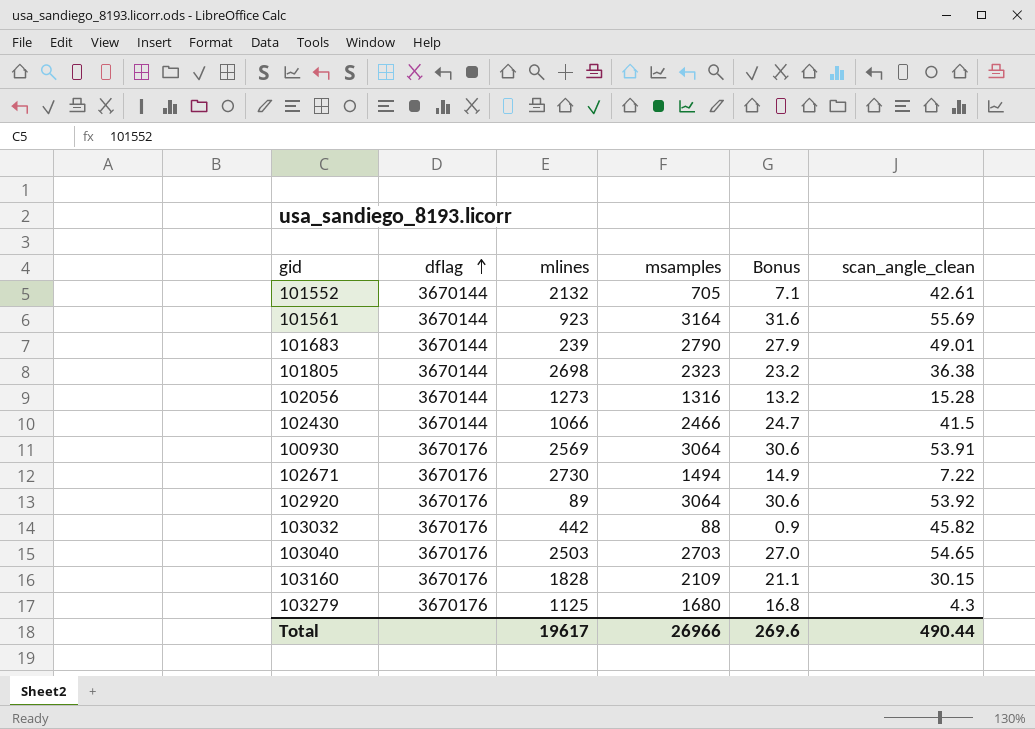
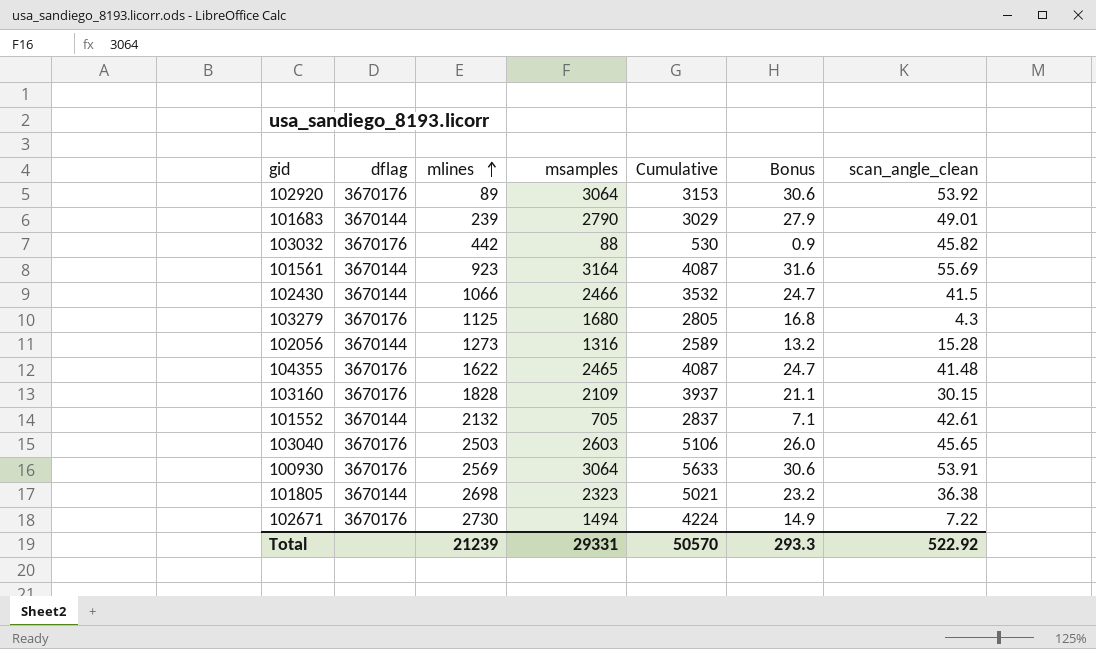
row order: dflag ascending -> mlines ascending
column Cumulative | formula: none -> [mlines] + [msamples]
row 104355: none -> 3670176 | 1622 | 2465 | 4087 | 24.7 | 41.48
103040 | msamples: 2703 -> 2603
103040 | Bonus: 27.0 -> 26.0
103040 | scan_angle_clean: 54.65 -> 45.65
Total | mlines: 19617 -> 21239
Total | msamples: 26966 -> 29331
Total | Bonus: 269.6 -> 293.3
Total | scan_angle_clean: 490.44 -> 522.92

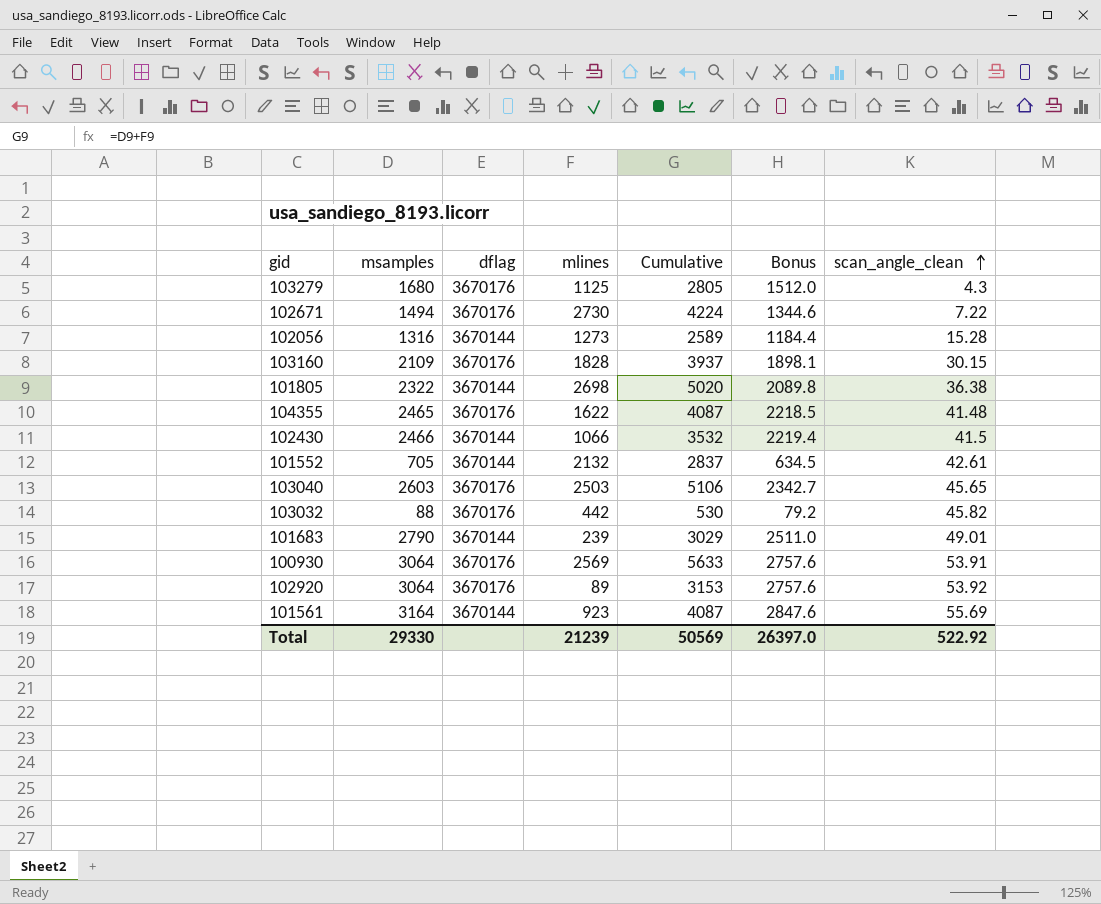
row order: mlines ascending -> scan_angle_clean ascending
column msamples | position: 4 -> 2
column Bonus | formula: [msamples] * 0.01 -> [msamples] * 0.9
101805 | msamples: 2323 -> 2322
101805 | Cumulative: 5021 -> 5020
Total | msamples: 29331 -> 29330
Total | Cumulative: 50570 -> 50569
Total | Bonus: 293.3 -> 26397.0

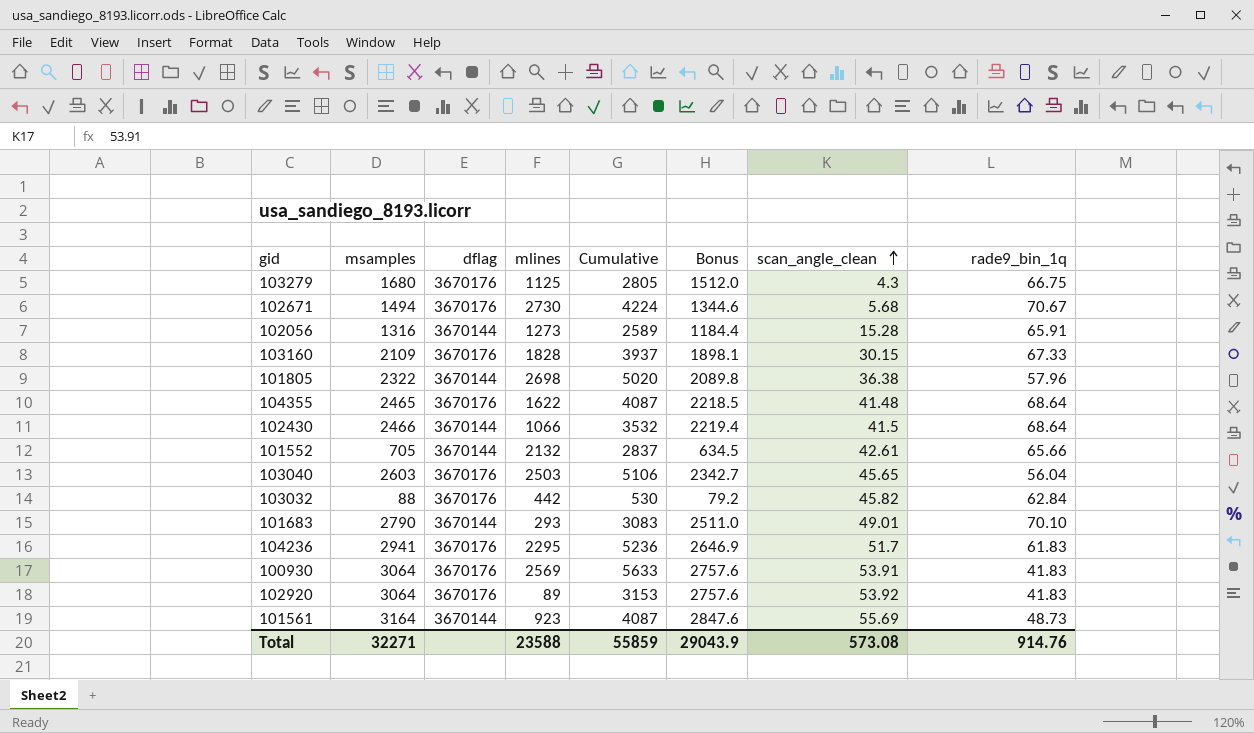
column rade9_bin_1q | position: none -> 8
102671 | scan_angle_clean: 7.22 -> 5.68
101683 | mlines: 239 -> 293
101683 | Cumulative: 3029 -> 3083
row 104236: none -> 2941 | 3670176 | 2295 | 5236 | 2646.9 | 51.7 | 61.83
Total | msamples: 29330 -> 32271
Total | mlines: 21239 -> 23588
Total | Cumulative: 50569 -> 55859
Total | Bonus: 26397.0 -> 29043.9
Total | scan_angle_clean: 522.92 -> 573.08

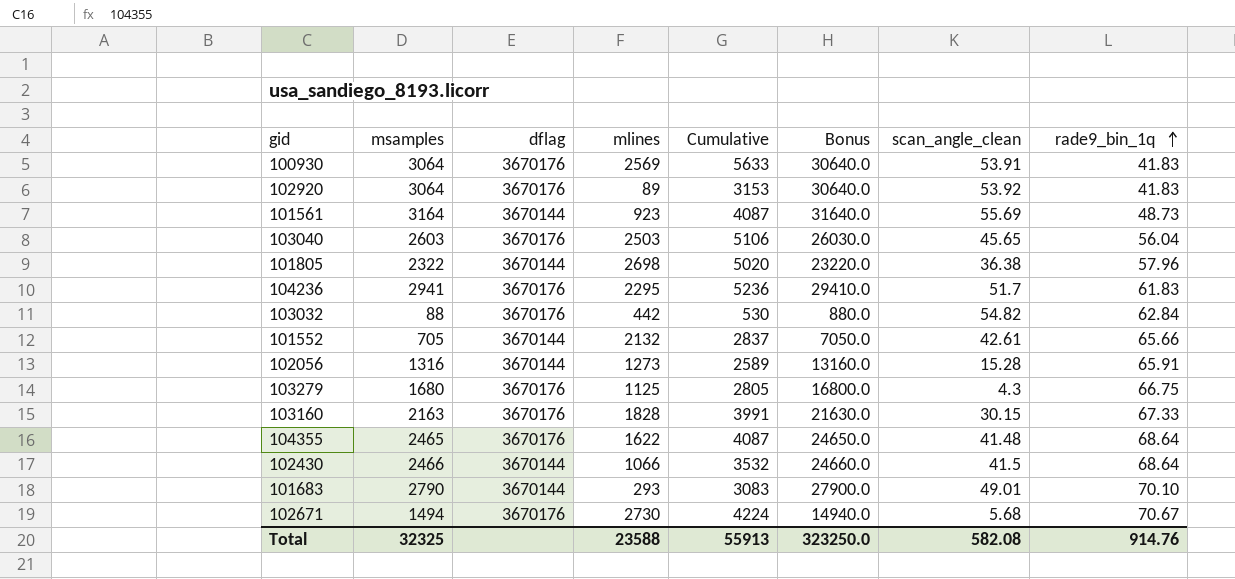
row order: scan_angle_clean ascending -> rade9_bin_1q ascending
column Bonus | formula: [msamples] * 0.9 -> [msamples] * 10
103032 | scan_angle_clean: 45.82 -> 54.82
103160 | msamples: 2109 -> 2163
103160 | Cumulative: 3937 -> 3991
Total | msamples: 32271 -> 32325
Total | Cumulative: 55859 -> 55913
Total | Bonus: 29043.9 -> 323250.0
Total | scan_angle_clean: 573.08 -> 582.08

